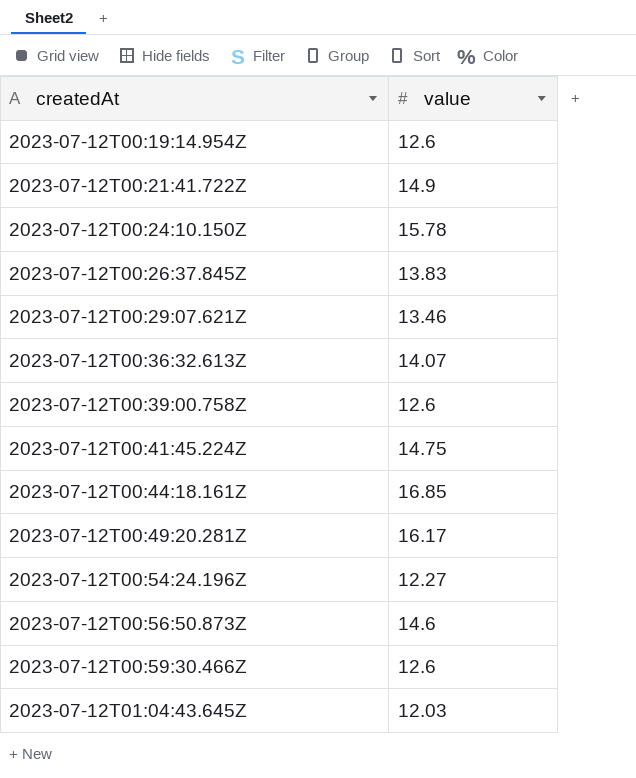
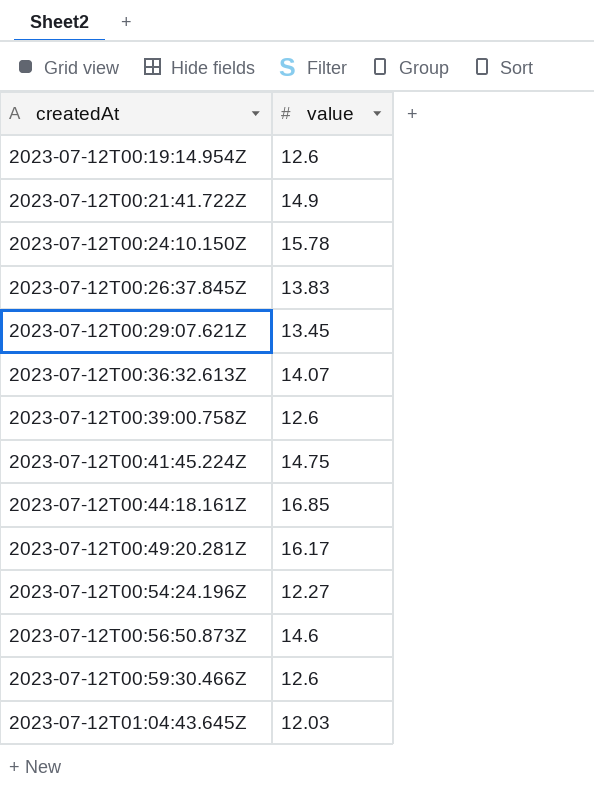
2023-07-12T00:29:07.621Z | value: 13.46 -> 13.45

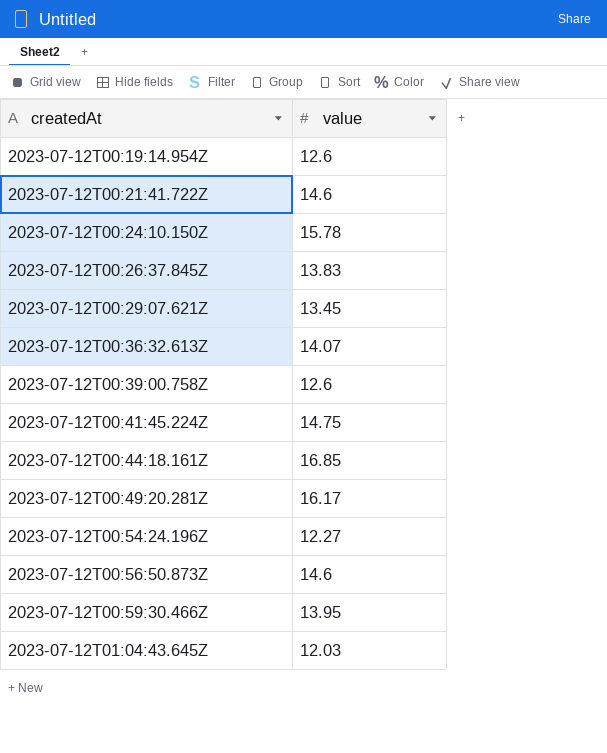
2023-07-12T00:21:41.722Z | value: 14.9 -> 14.6
2023-07-12T00:59:30.466Z | value: 12.6 -> 13.95

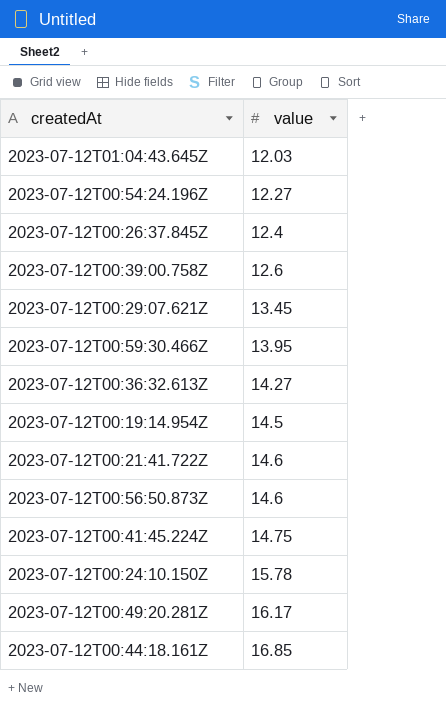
row order: createdAt ascending -> value ascending
2023-07-12T00:26:37.845Z | value: 13.83 -> 12.4
2023-07-12T00:36:32.613Z | value: 14.07 -> 14.27
2023-07-12T00:19:14.954Z | value: 12.6 -> 14.5

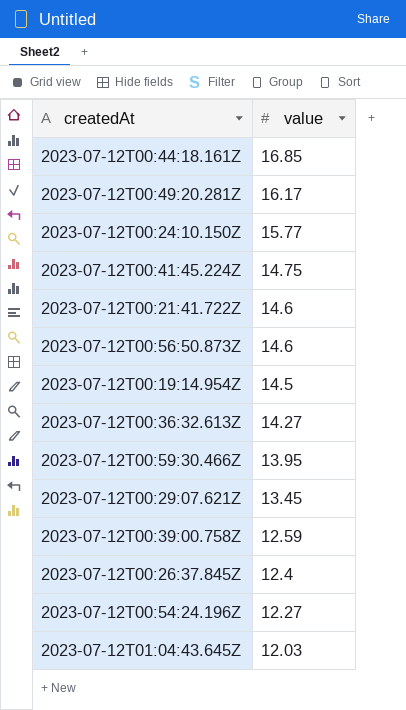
row order: value ascending -> value descending
2023-07-12T00:24:10.150Z | value: 15.78 -> 15.77
2023-07-12T00:39:00.758Z | value: 12.6 -> 12.59

